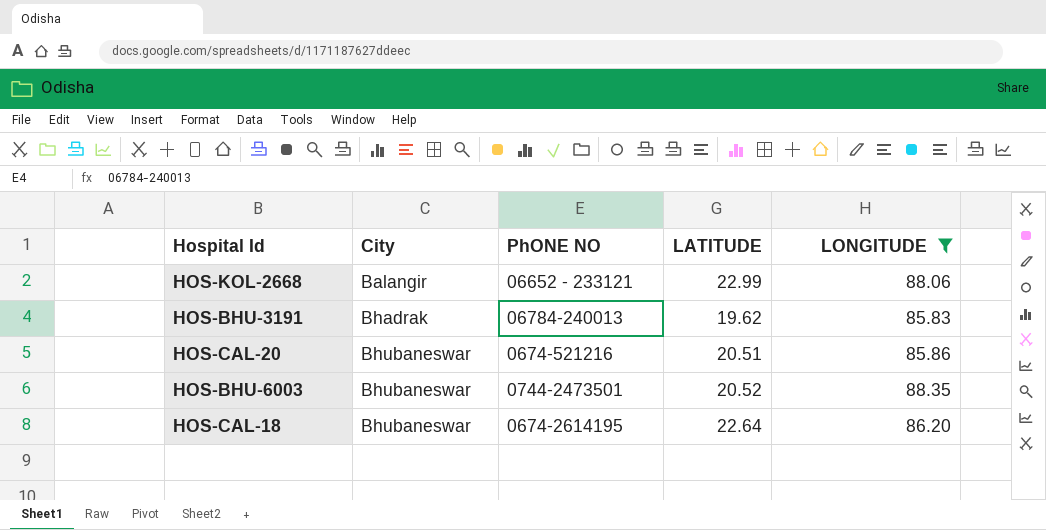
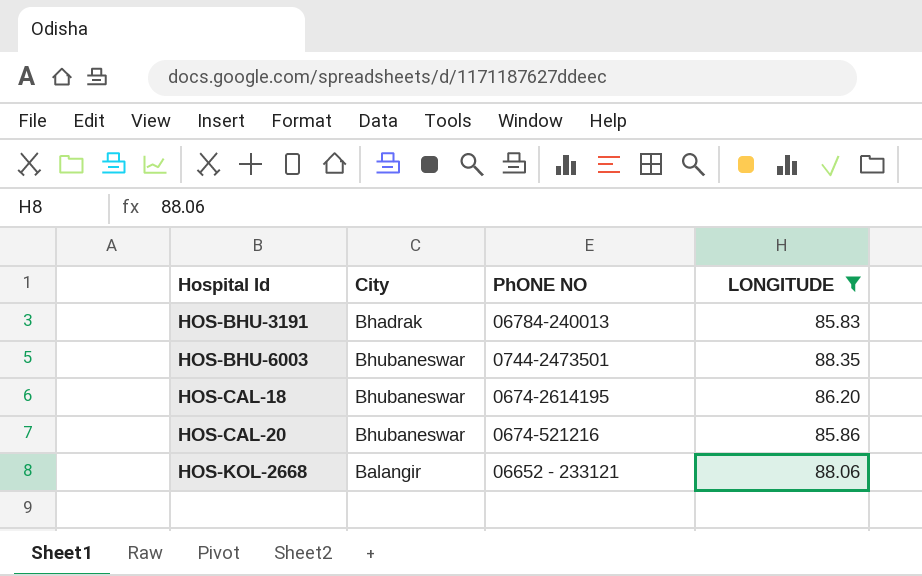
row order: City ascending -> Hospital Id ascending
column LATITUDE | position: 4 -> none

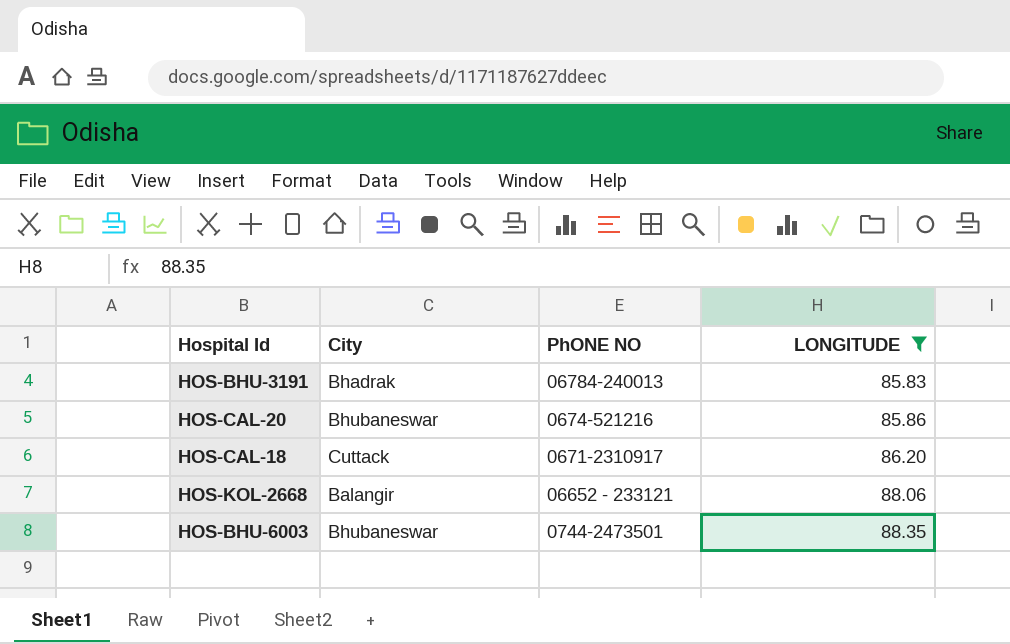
row order: Hospital Id ascending -> LONGITUDE ascending
HOS-CAL-18 | City: Bhubaneswar -> Cuttack
HOS-CAL-18 | PhONE NO: 0674-2614195 -> 0671-2310917

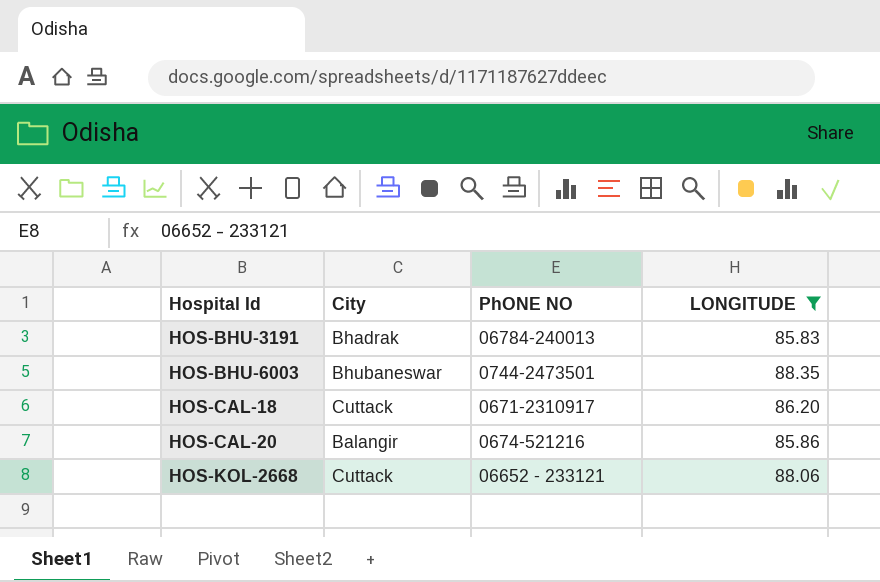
row order: LONGITUDE ascending -> Hospital Id ascending
HOS-CAL-20 | City: Bhubaneswar -> Balangir
HOS-KOL-2668 | City: Balangir -> Cuttack

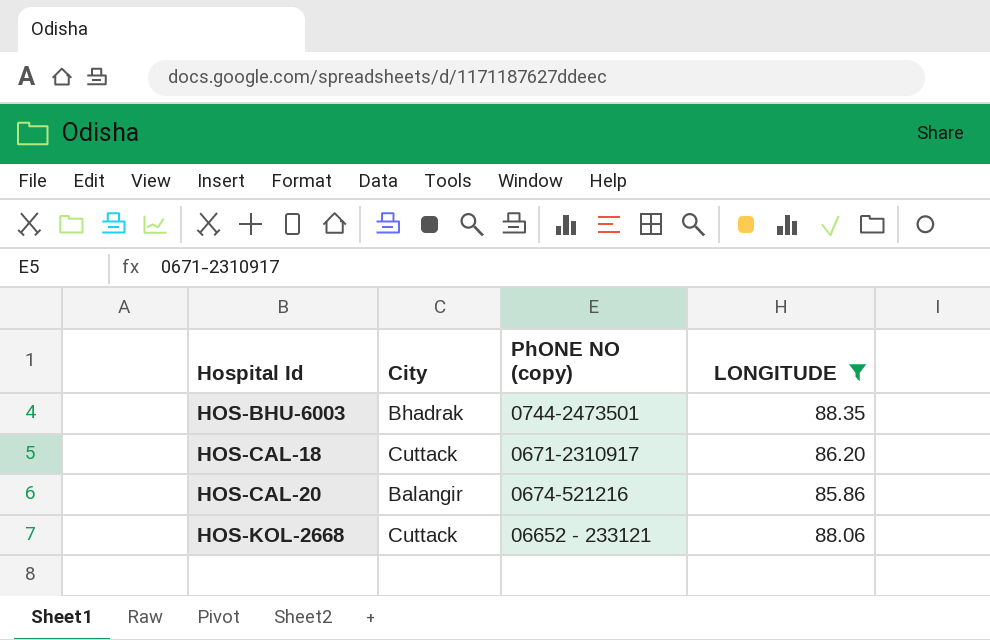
column name: PhONE NO -> PhONE NO (copy)
row HOS-BHU-3191: Bhadrak | 06784-240013 | 85.83 -> none
HOS-BHU-6003 | City: Bhubaneswar -> Bhadrak

